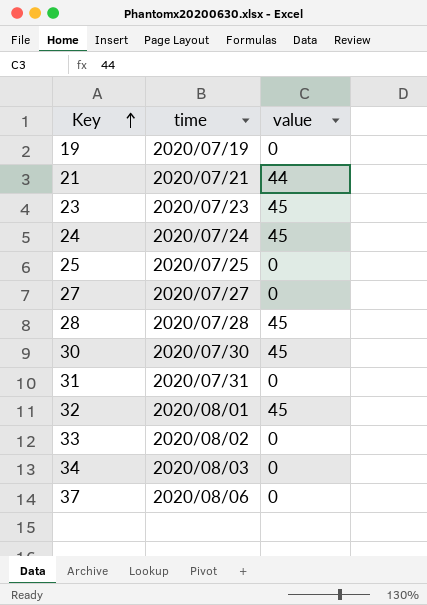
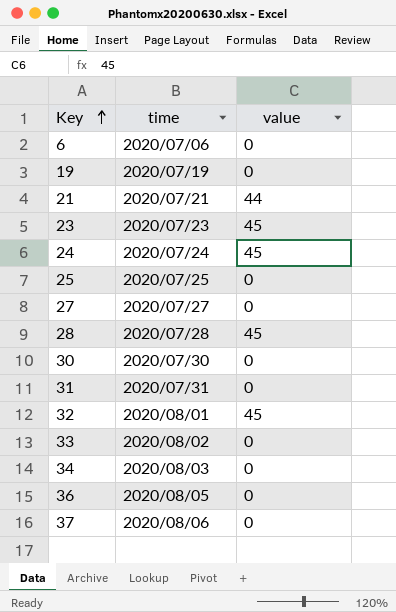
row 6: none -> 2020/07/06 | 0
30 | value: 45 -> 0
row 36: none -> 2020/08/05 | 0

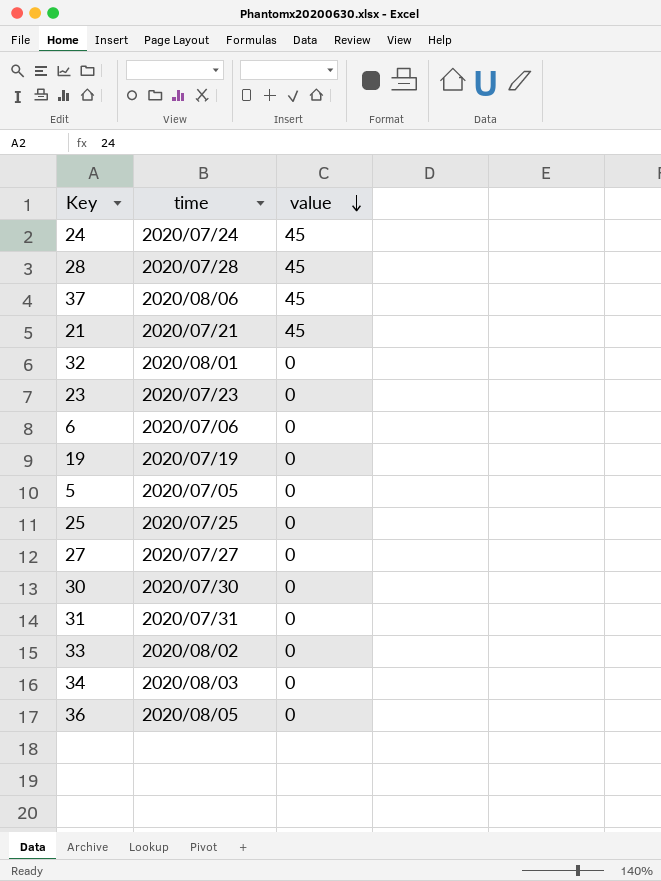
row order: Key ascending -> value descending
37 | value: 0 -> 45
21 | value: 44 -> 45
32 | value: 45 -> 0
23 | value: 45 -> 0
row 5: none -> 2020/07/05 | 0

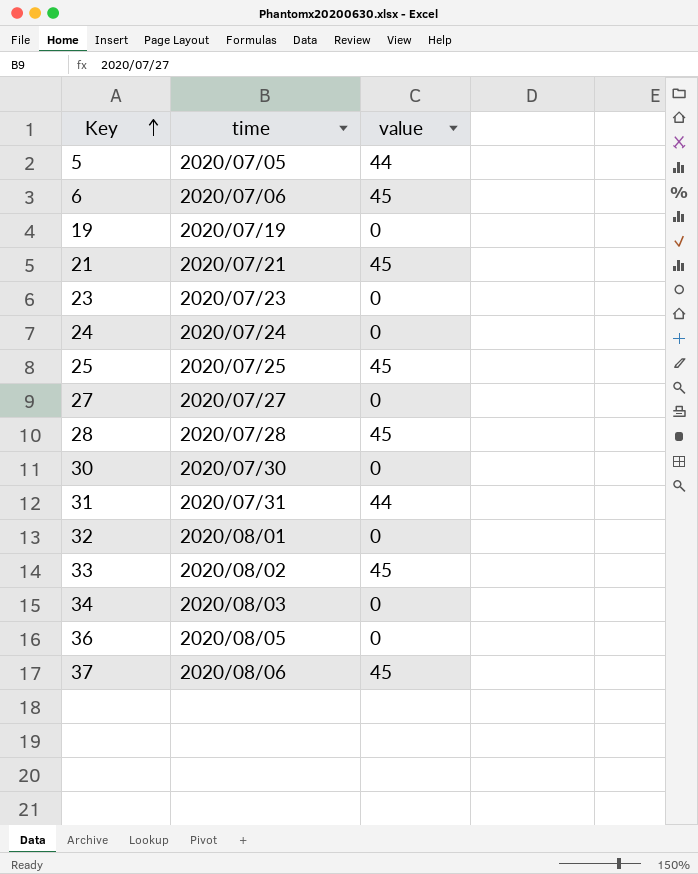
row order: value descending -> Key ascending
5 | value: 0 -> 44
6 | value: 0 -> 45
24 | value: 45 -> 0
25 | value: 0 -> 45
31 | value: 0 -> 44
33 | value: 0 -> 45

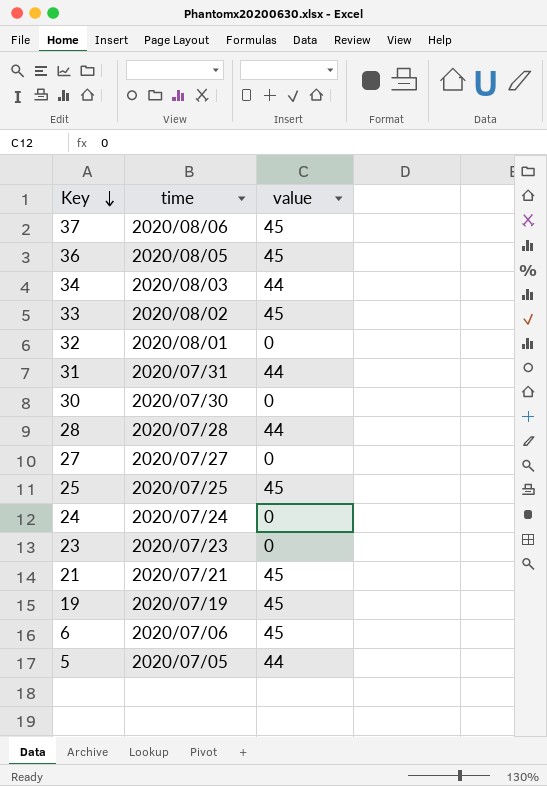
row order: Key ascending -> Key descending
36 | value: 0 -> 45
34 | value: 0 -> 44
28 | value: 45 -> 44
19 | value: 0 -> 45

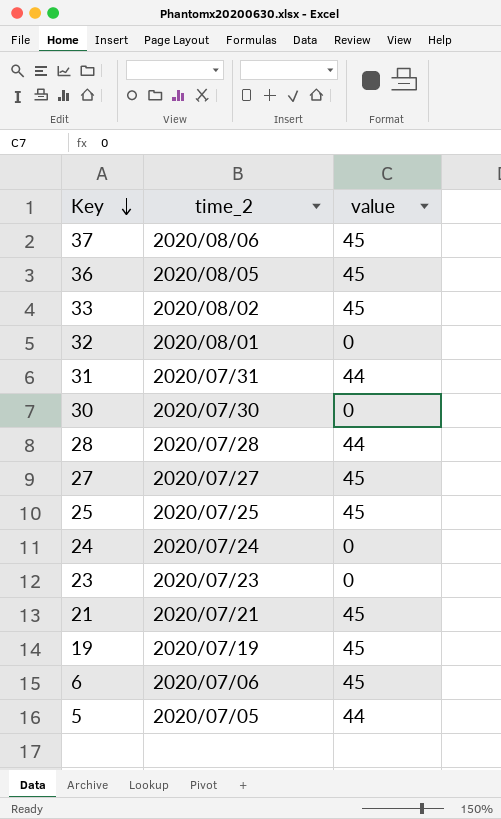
column name: time -> time_2
row 34: 2020/08/03 | 44 -> none
27 | value: 0 -> 45

